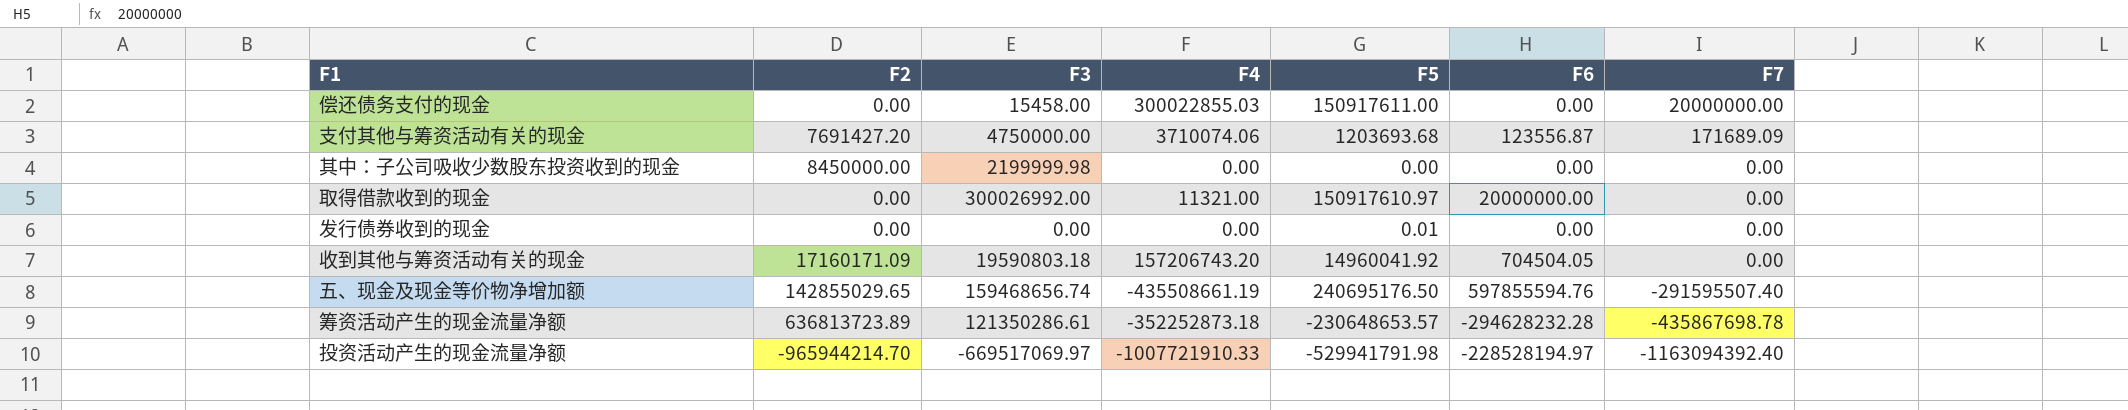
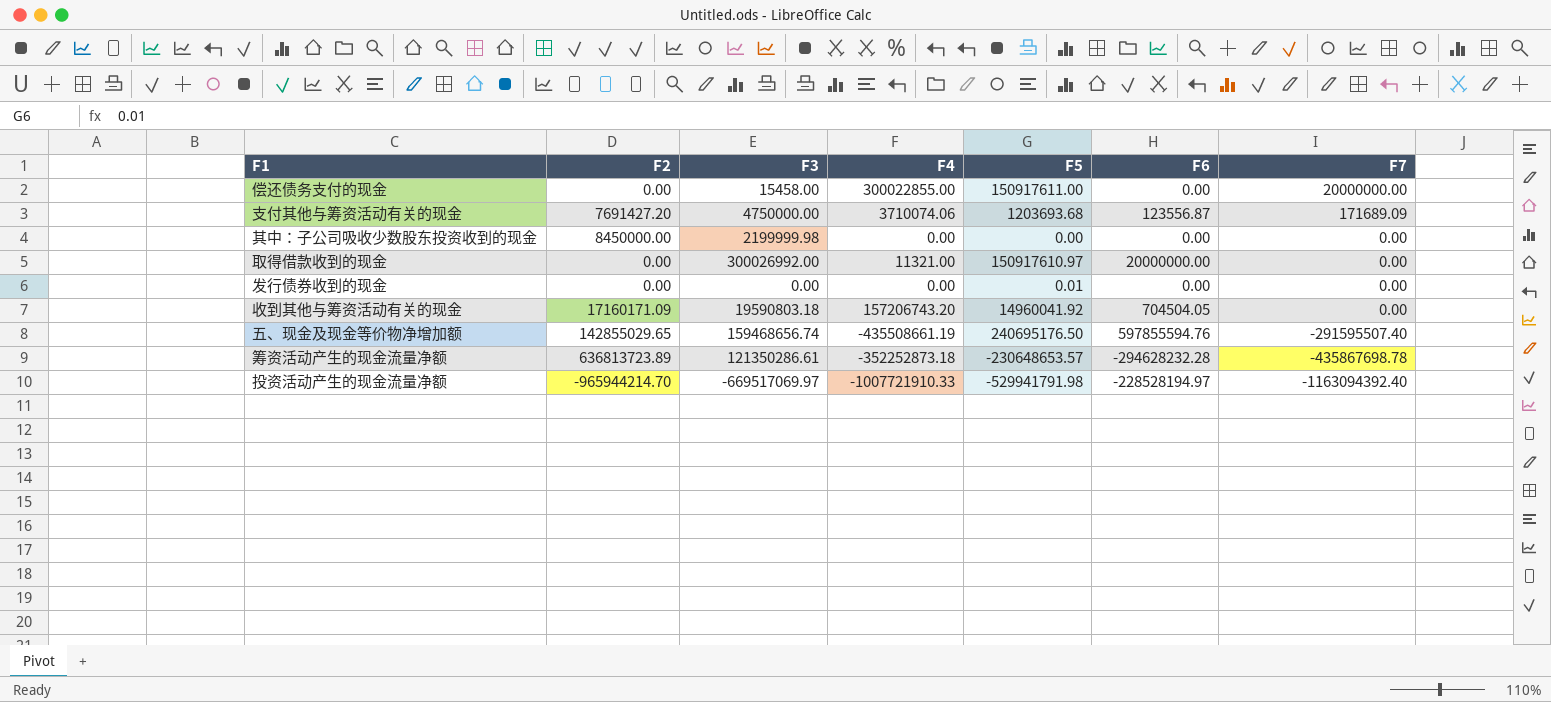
偿还债务支付的现金 | F4: 300022855.03 -> 300022855.00

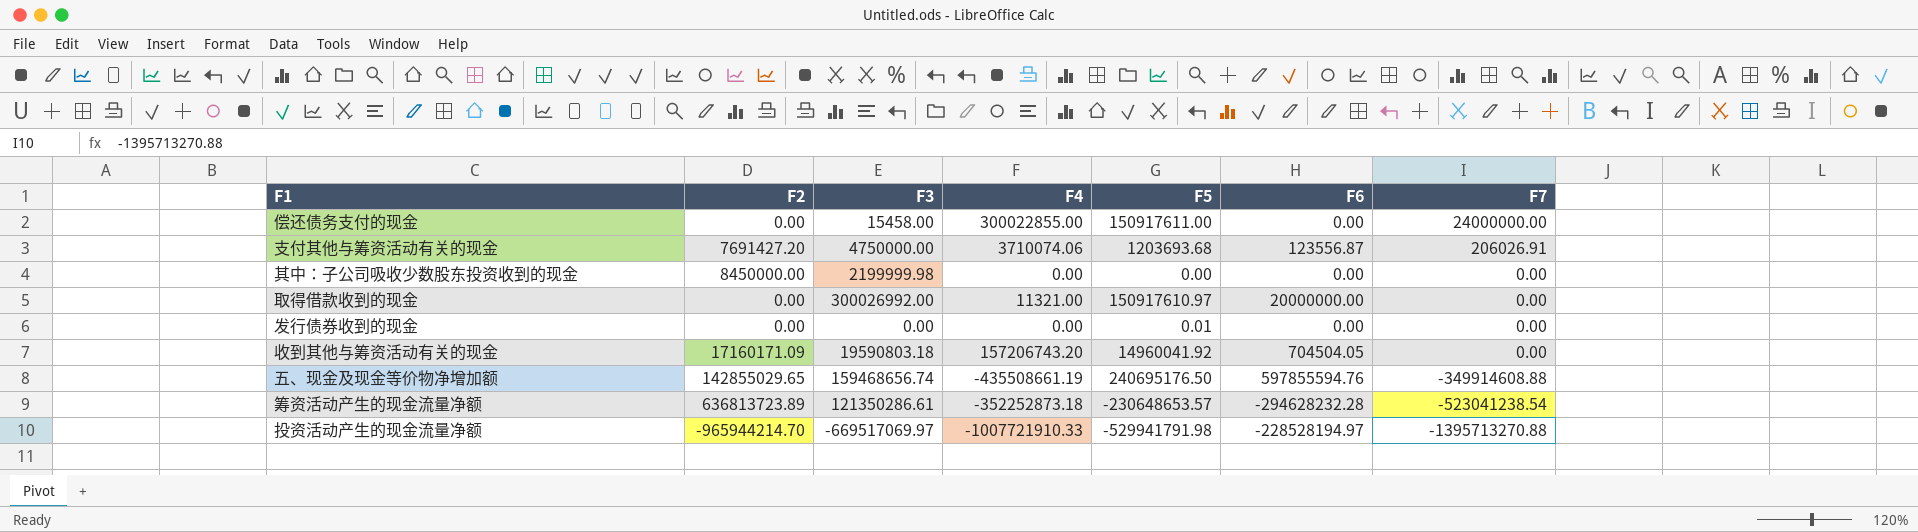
偿还债务支付的现金 | F7: 20000000.00 -> 24000000.00
支付其他与筹资活动有关的现金 | F7: 171689.09 -> 206026.91
五、现金及现金等价物净增加额 | F7: -291595507.40 -> -349914608.88
筹资活动产生的现金流量净额 | F7: -435867698.78 -> -523041238.54
投资活动产生的现金流量净额 | F7: -1163094392.40 -> -1395713270.88

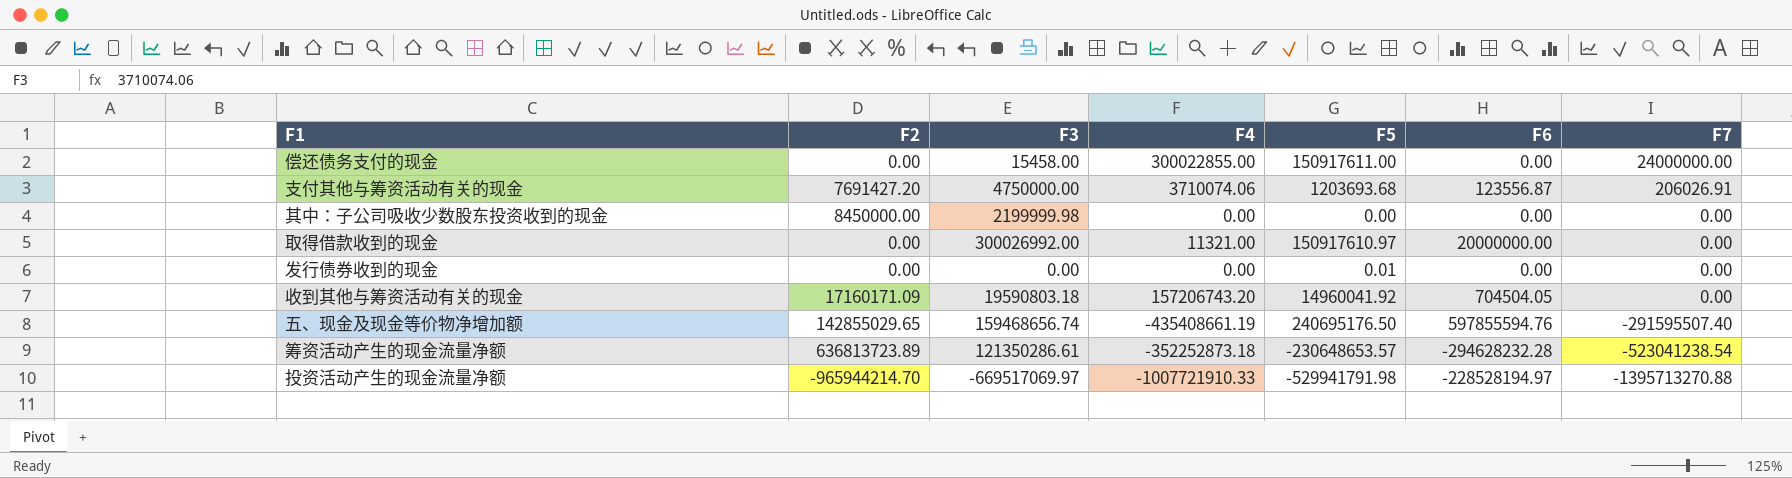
五、现金及现金等价物净增加额 | F4: -435508661.19 -> -435408661.19
五、现金及现金等价物净增加额 | F7: -349914608.88 -> -291595507.40

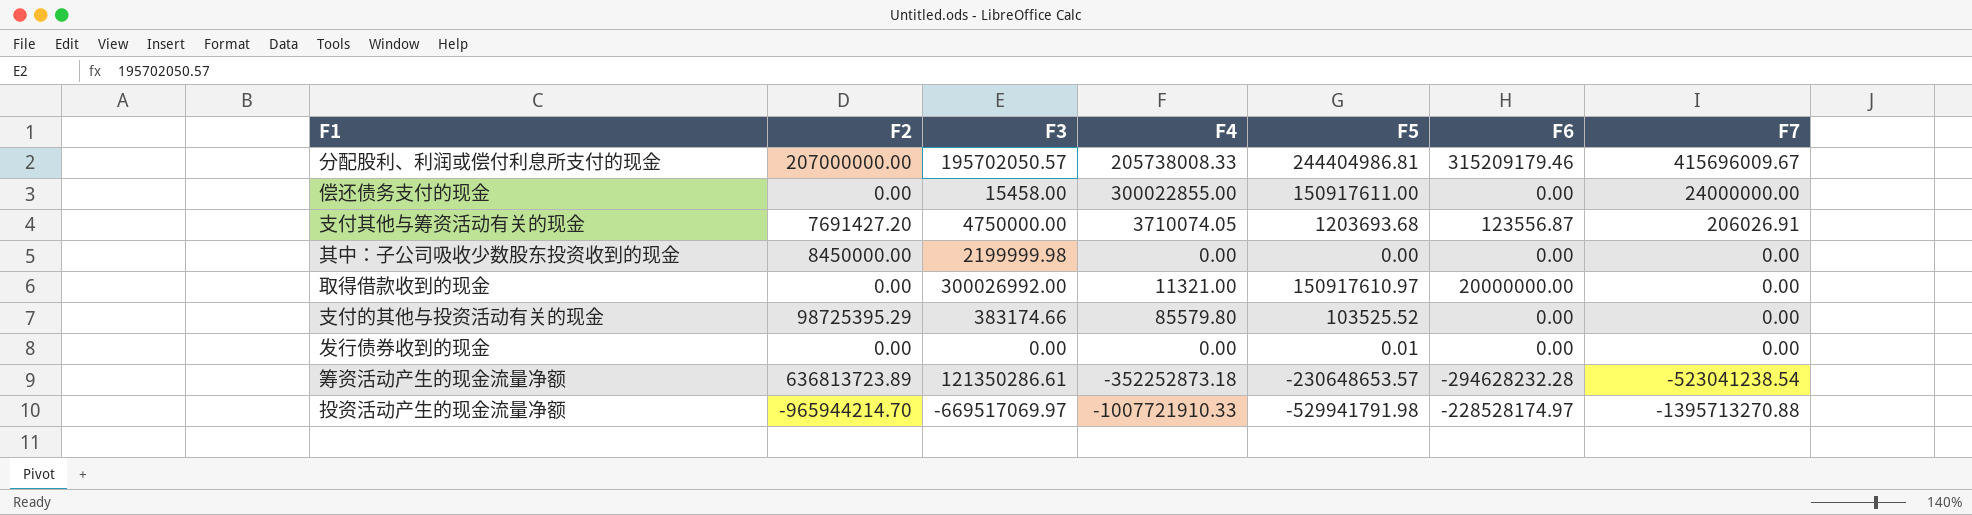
row 收到其他与筹资活动有关的现金: 17160171.09 | 19590803.18 | 157206743.20 | 14960041.92 | 704504.05 | 0.00 -> none
row 五、现金及现金等价物净增加额: 142855029.65 | 159468656.74 | -435408661.19 | 240695176.50 | 597855594.76 | -291595507.40 -> none
row 分配股利、利润或偿付利息所支付的现金: none -> 207000000.00 | 195702050.57 | 205738008.33 | 244404986.81 | 315209179.46 | 415696009.67
支付其他与筹资活动有关的现金 | F4: 3710074.06 -> 3710074.05
row 支付的其他与投资活动有关的现金: none -> 98725395.29 | 383174.66 | 85579.80 | 103525.52 | 0.00 | 0.00
投资活动产生的现金流量净额 | F6: -228528194.97 -> -228528174.97

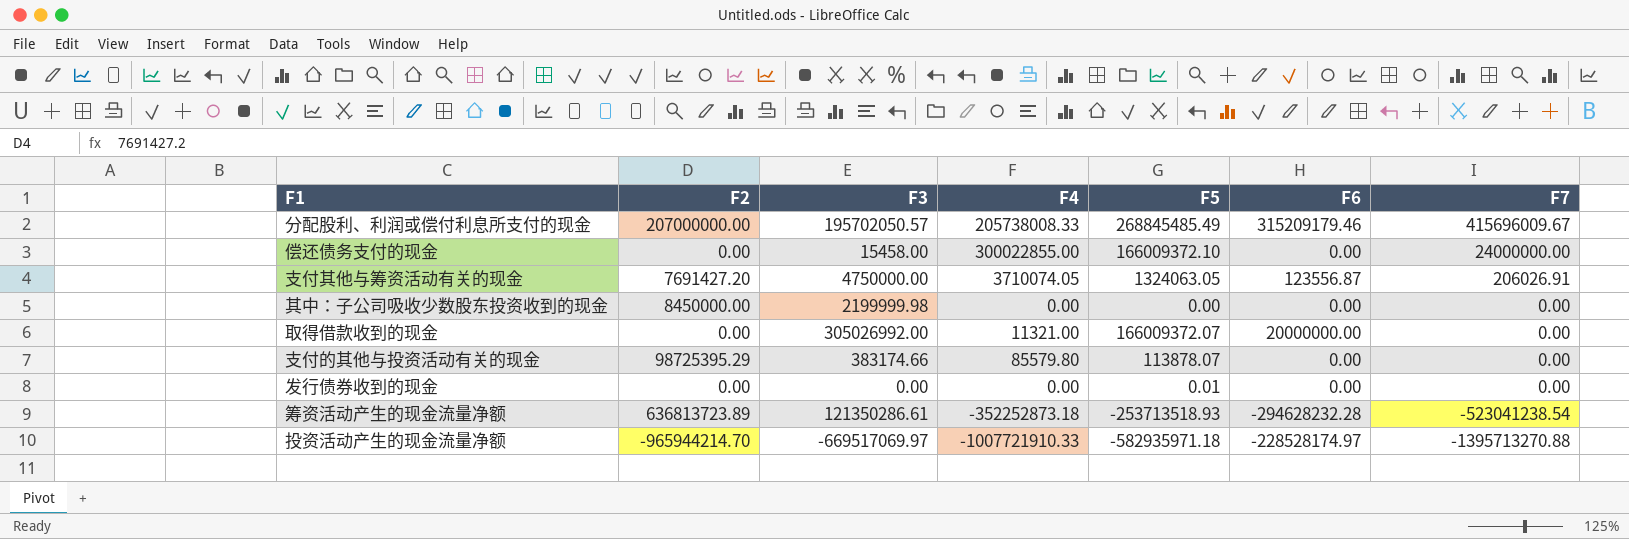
分配股利、利润或偿付利息所支付的现金 | F5: 244404986.81 -> 268845485.49
偿还债务支付的现金 | F5: 150917611.00 -> 166009372.10
支付其他与筹资活动有关的现金 | F5: 1203693.68 -> 1324063.05
取得借款收到的现金 | F3: 300026992.00 -> 305026992.00
取得借款收到的现金 | F5: 150917610.97 -> 166009372.07
支付的其他与投资活动有关的现金 | F5: 103525.52 -> 113878.07
筹资活动产生的现金流量净额 | F5: -230648653.57 -> -253713518.93
投资活动产生的现金流量净额 | F5: -529941791.98 -> -582935971.18

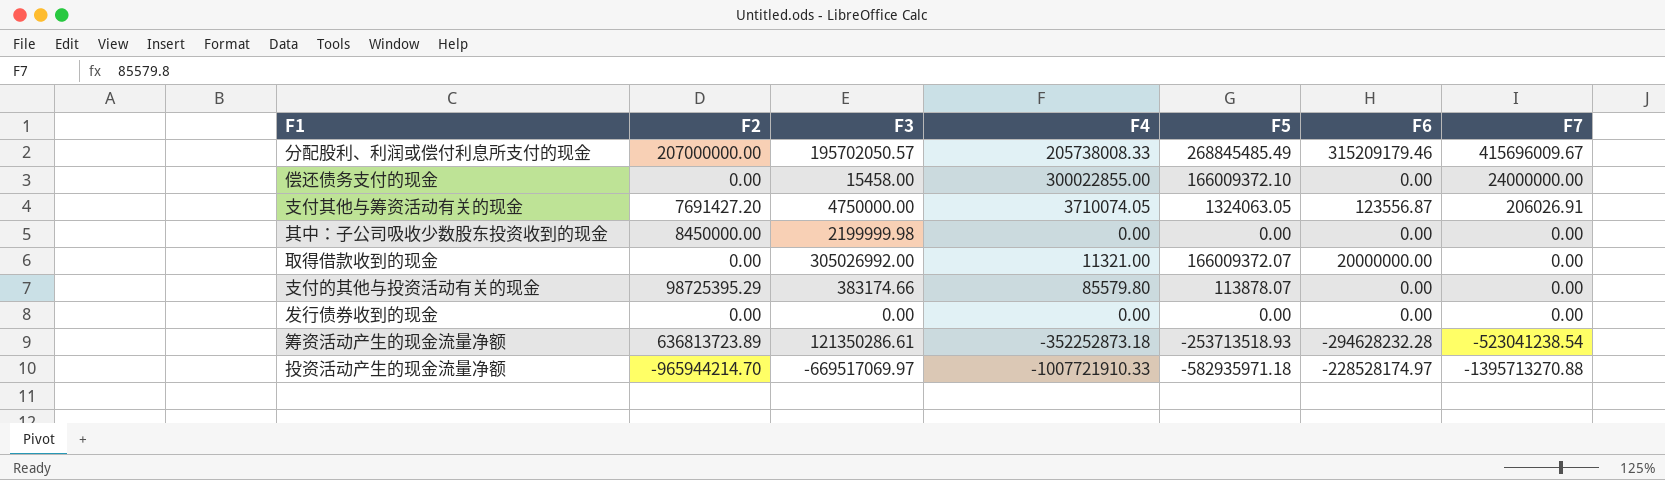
发行债券收到的现金 | F5: 0.01 -> 0.00

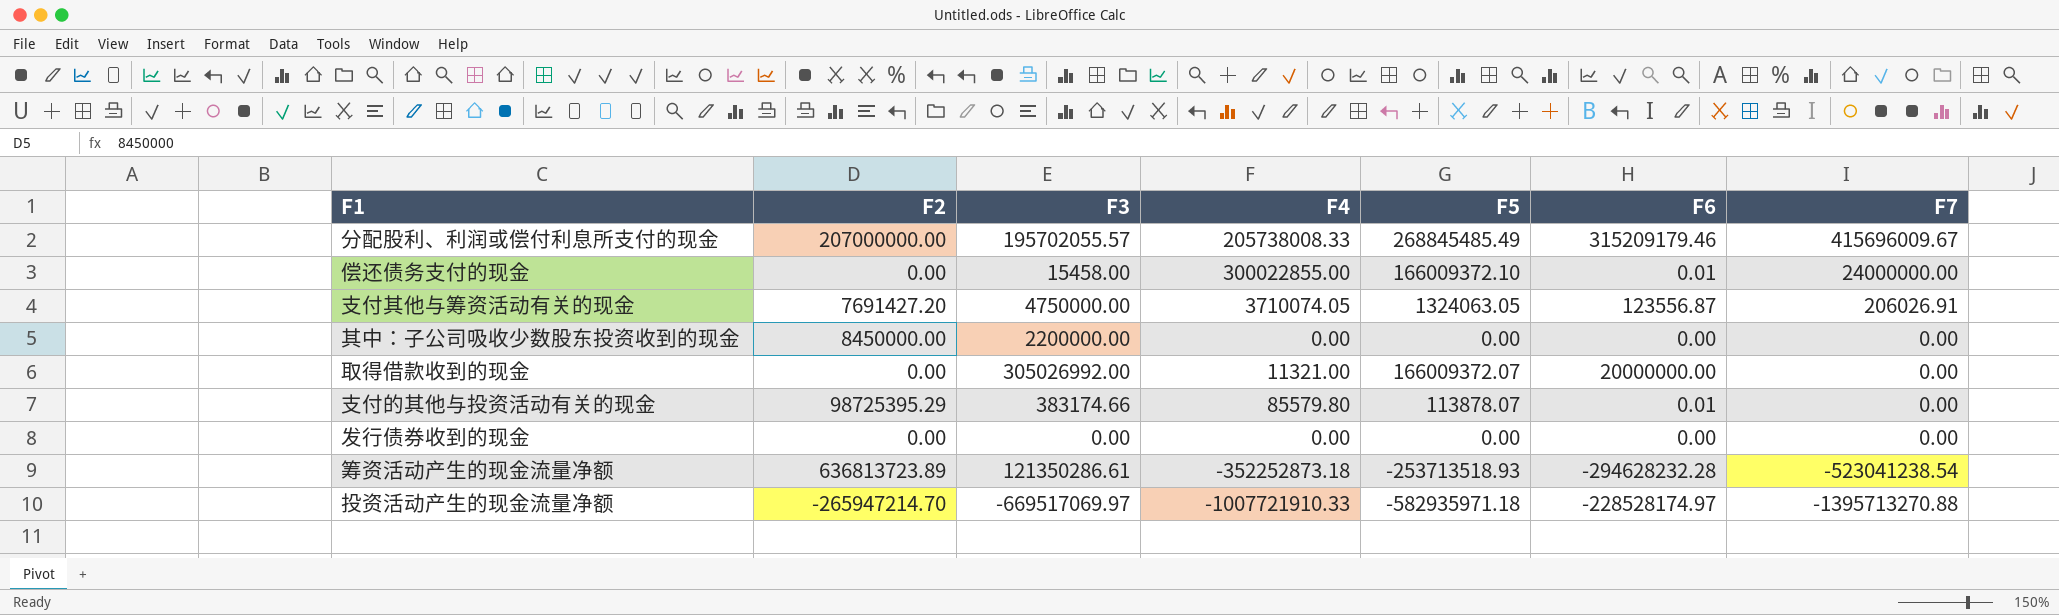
分配股利、利润或偿付利息所支付的现金 | F3: 195702050.57 -> 195702055.57
偿还债务支付的现金 | F6: 0.00 -> 0.01
其中：子公司吸收少数股东投资收到的现金 | F3: 2199999.98 -> 2200000.00
支付的其他与投资活动有关的现金 | F6: 0.00 -> 0.01
投资活动产生的现金流量净额 | F2: -965944214.70 -> -265947214.70

